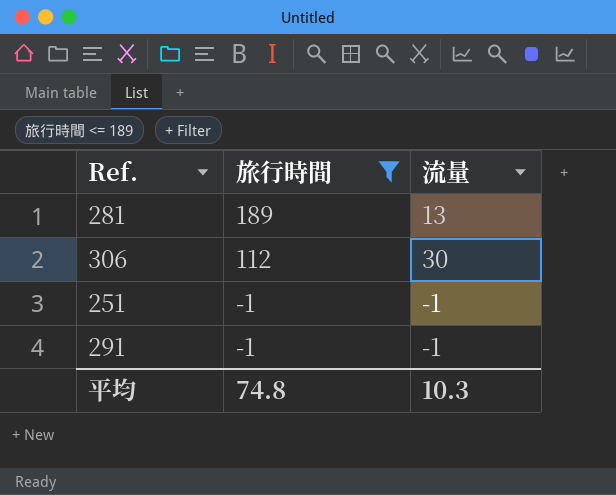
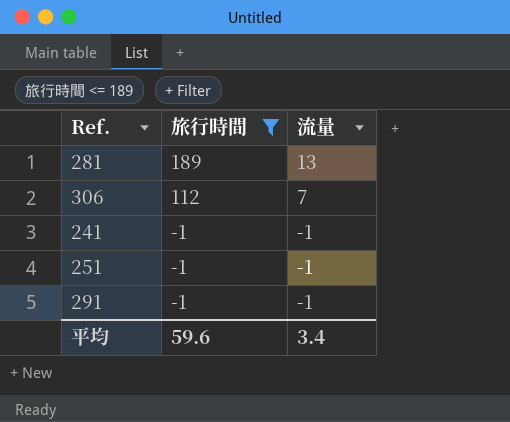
306 | 流量: 30 -> 7
row 241: none -> -1 | -1
平均 | 旅行時間: 74.8 -> 59.6
平均 | 流量: 10.3 -> 3.4

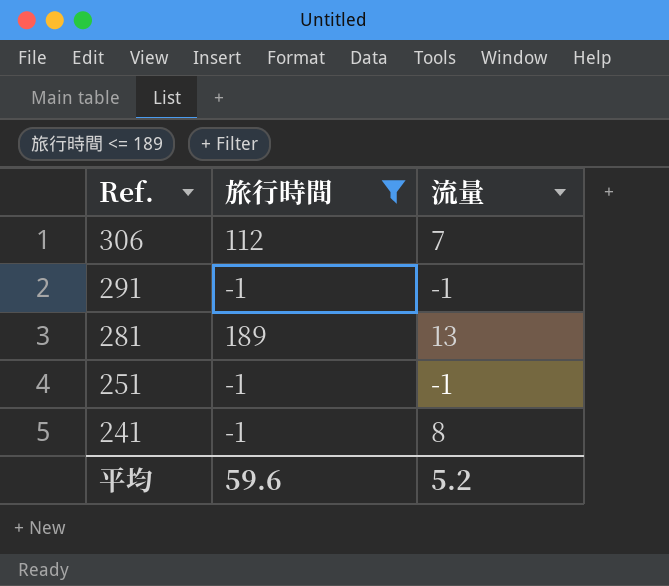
row order: 旅行時間 descending -> Ref. descending
241 | 流量: -1 -> 8
平均 | 流量: 3.4 -> 5.2

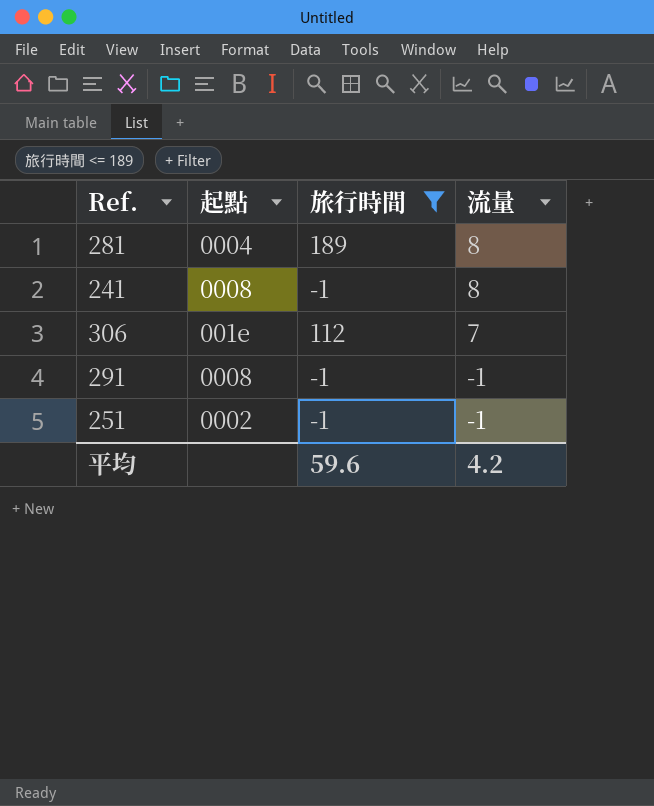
row order: Ref. descending -> 流量 descending
column 起點 | position: none -> 2
281 | 流量: 13 -> 8
平均 | 流量: 5.2 -> 4.2

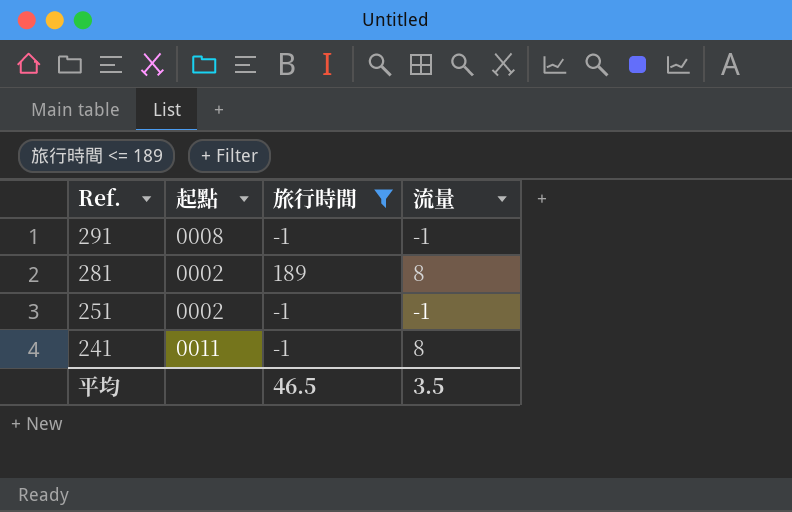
row order: 流量 descending -> Ref. descending
row 306: 001e | 112 | 7 -> none
281 | 起點: 0004 -> 0002
241 | 起點: 0008 -> 0011
平均 | 旅行時間: 59.6 -> 46.5
平均 | 流量: 4.2 -> 3.5

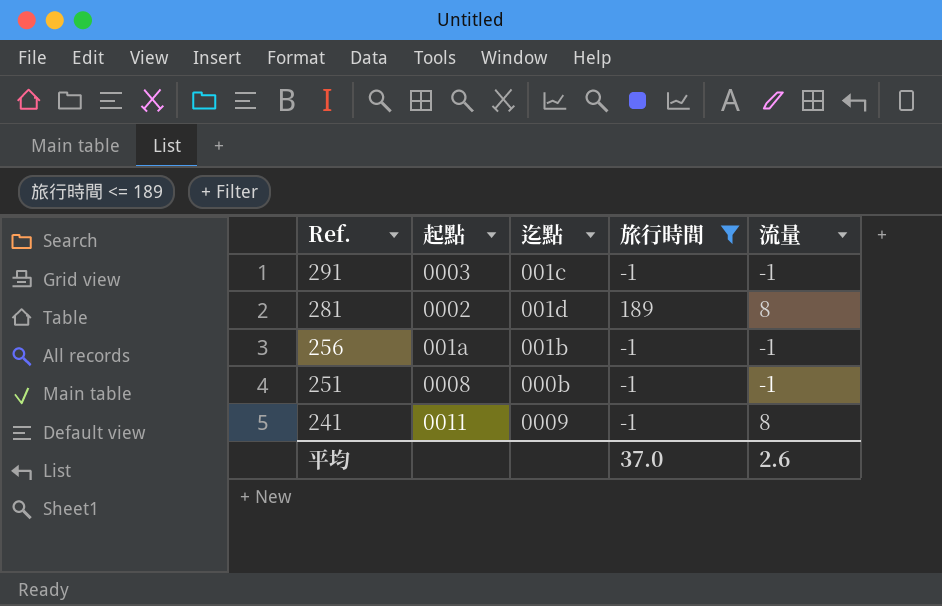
column 迄點 | position: none -> 3
291 | 起點: 0008 -> 0003
row 256: none -> 001a | 001b | -1 | -1
251 | 起點: 0002 -> 0008
平均 | 旅行時間: 46.5 -> 37.0
平均 | 流量: 3.5 -> 2.6

